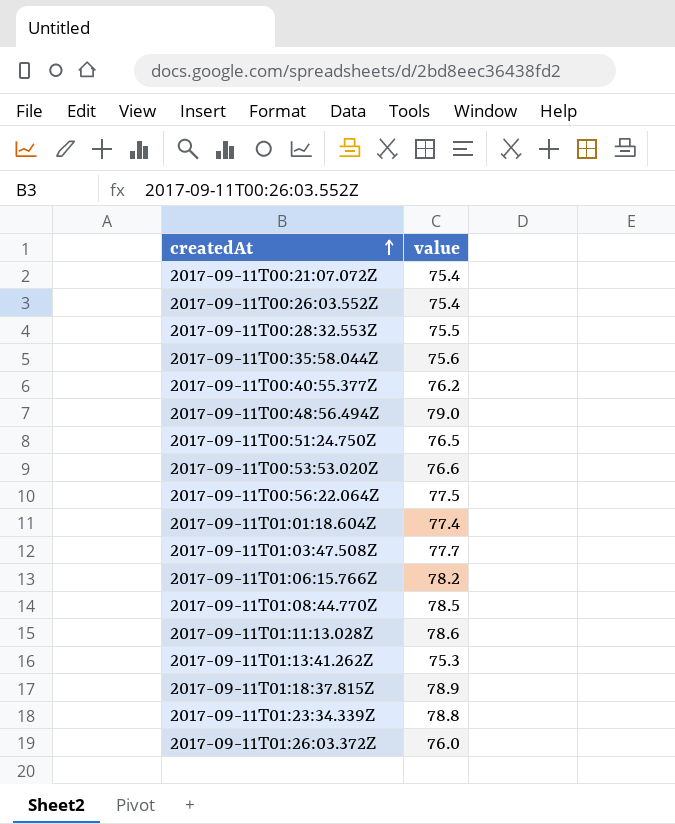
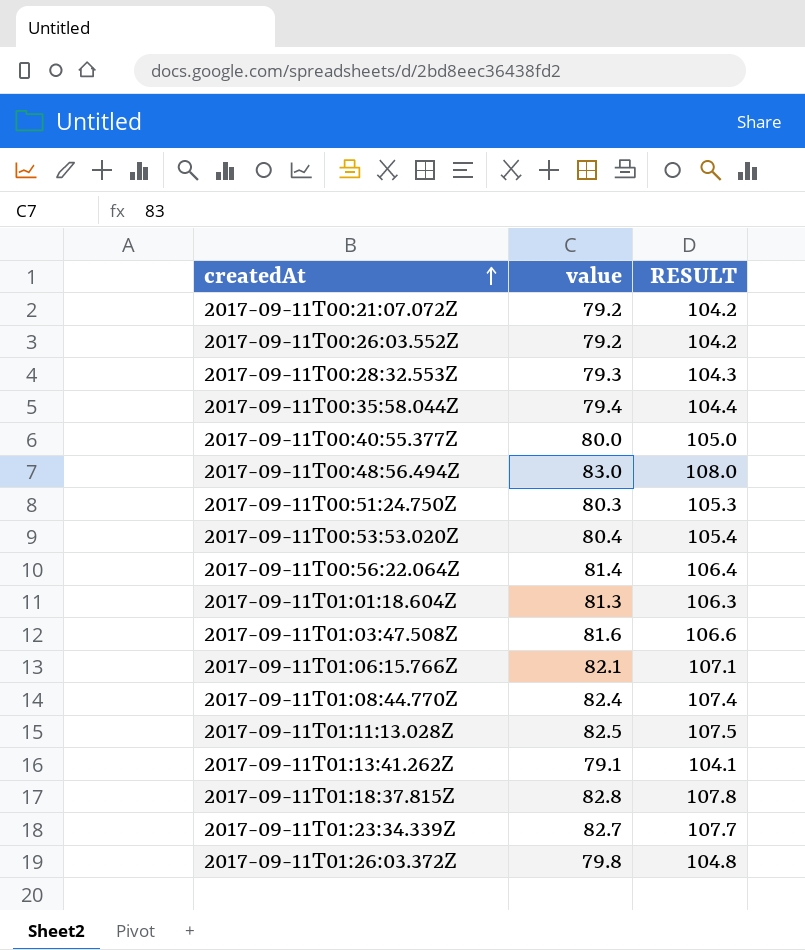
column RESULT | formula: none -> [value] + 25
2017-09-11T00:21:07.072Z | value: 75.4 -> 79.2
2017-09-11T00:26:03.552Z | value: 75.4 -> 79.2
2017-09-11T00:28:32.553Z | value: 75.5 -> 79.3
2017-09-11T00:35:58.044Z | value: 75.6 -> 79.4
2017-09-11T00:40:55.377Z | value: 76.2 -> 80.0
2017-09-11T00:48:56.494Z | value: 79.0 -> 83.0
2017-09-11T00:51:24.750Z | value: 76.5 -> 80.3
2017-09-11T00:53:53.020Z | value: 76.6 -> 80.4
2017-09-11T00:56:22.064Z | value: 77.5 -> 81.4
2017-09-11T01:01:18.604Z | value: 77.4 -> 81.3
2017-09-11T01:03:47.508Z | value: 77.7 -> 81.6
2017-09-11T01:06:15.766Z | value: 78.2 -> 82.1
2017-09-11T01:08:44.770Z | value: 78.5 -> 82.4
2017-09-11T01:11:13.028Z | value: 78.6 -> 82.5
2017-09-11T01:13:41.262Z | value: 75.3 -> 79.1
2017-09-11T01:18:37.815Z | value: 78.9 -> 82.8
2017-09-11T01:23:34.339Z | value: 78.8 -> 82.7
2017-09-11T01:26:03.372Z | value: 76.0 -> 79.8

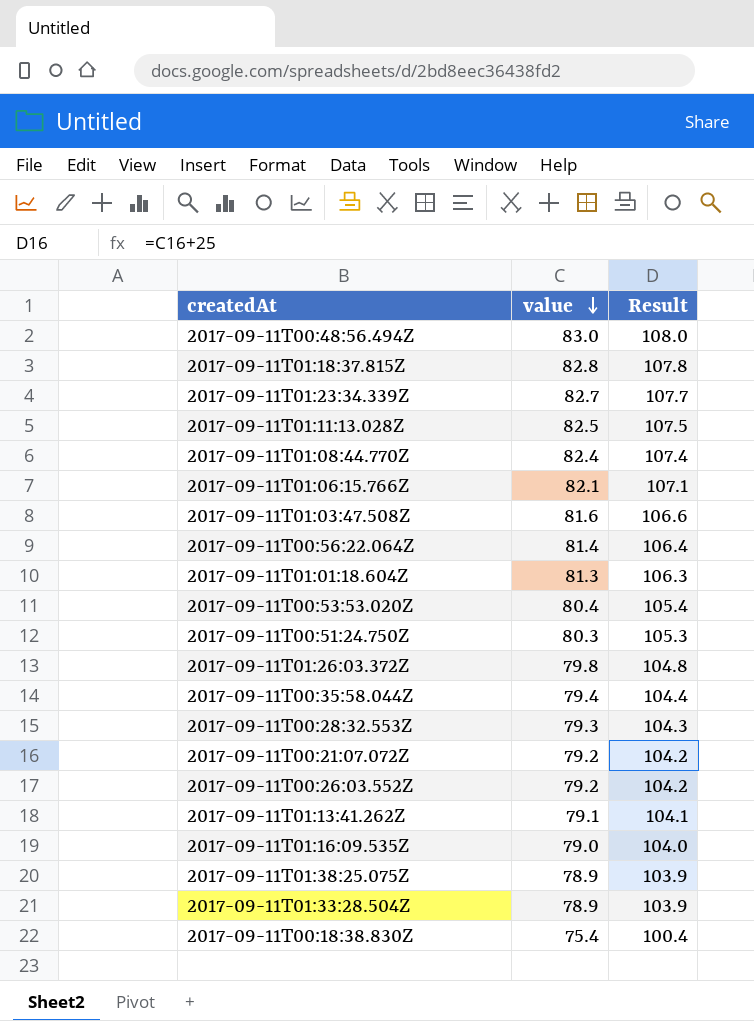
row order: createdAt ascending -> value descending
column name: RESULT -> Result
row 2017-09-11T00:40:55.377Z: 80.0 | 105.0 -> none
row 2017-09-11T01:16:09.535Z: none -> 79.0 | 104.0
row 2017-09-11T01:38:25.075Z: none -> 78.9 | 103.9
row 2017-09-11T01:33:28.504Z: none -> 78.9 | 103.9
row 2017-09-11T00:18:38.830Z: none -> 75.4 | 100.4

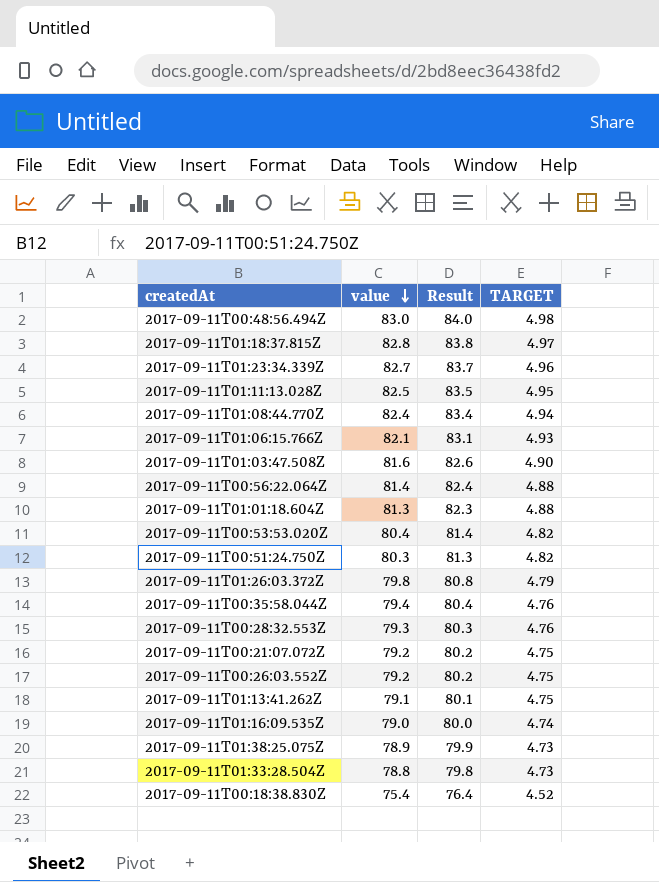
column Result | formula: [value] + 25 -> [value] + 1
column TARGET | formula: none -> [value] * 0.06
2017-09-11T01:33:28.504Z | value: 78.9 -> 78.8

